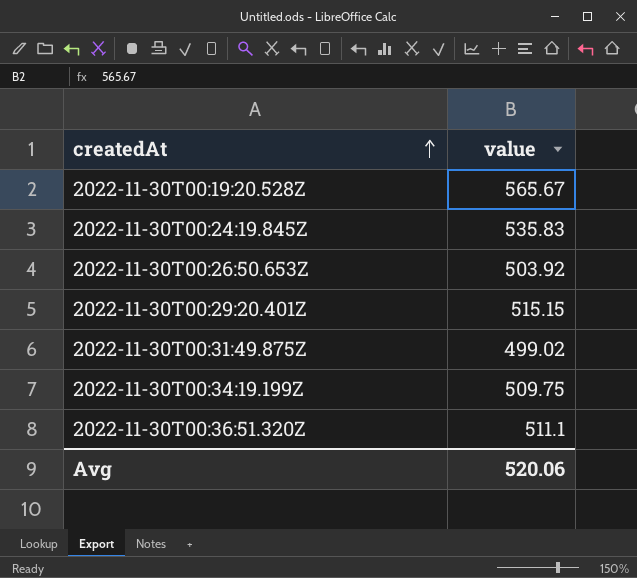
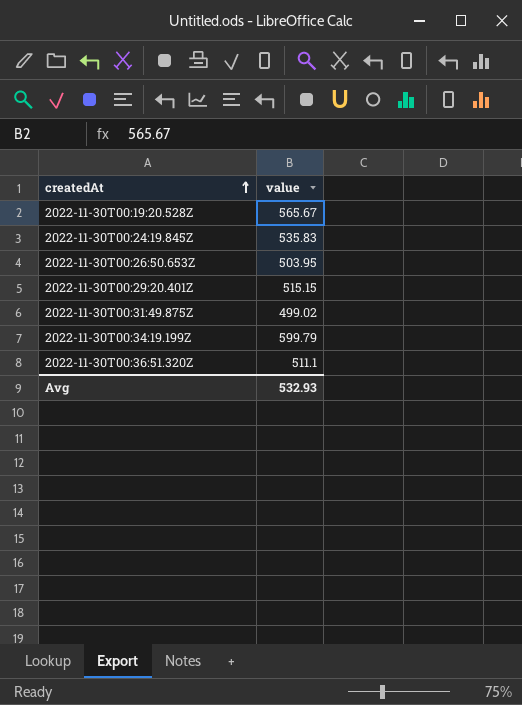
2022-11-30T00:26:50.653Z | value: 503.92 -> 503.95
2022-11-30T00:34:19.199Z | value: 509.75 -> 599.79
Avg | value: 520.06 -> 532.93

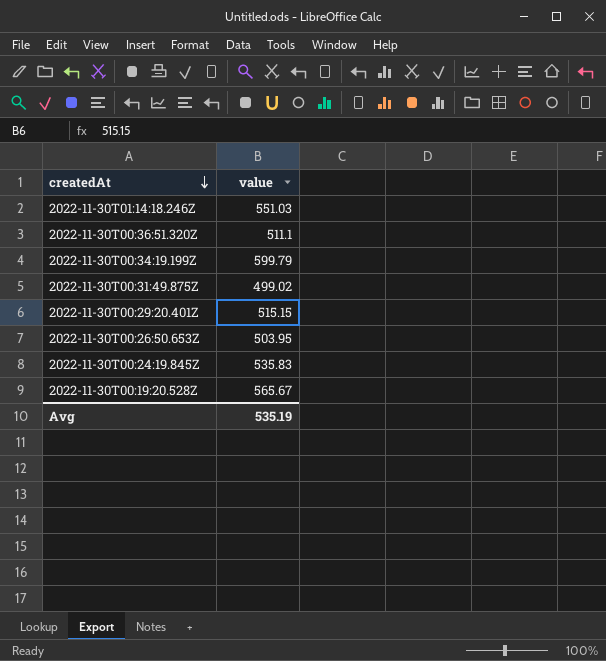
row order: createdAt ascending -> createdAt descending
row 2022-11-30T01:14:18.246Z: none -> 551.03
Avg | value: 532.93 -> 535.19

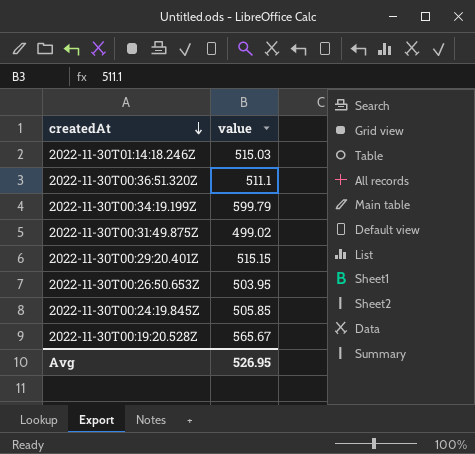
2022-11-30T01:14:18.246Z | value: 551.03 -> 515.03
2022-11-30T00:24:19.845Z | value: 535.83 -> 505.85
Avg | value: 535.19 -> 526.95

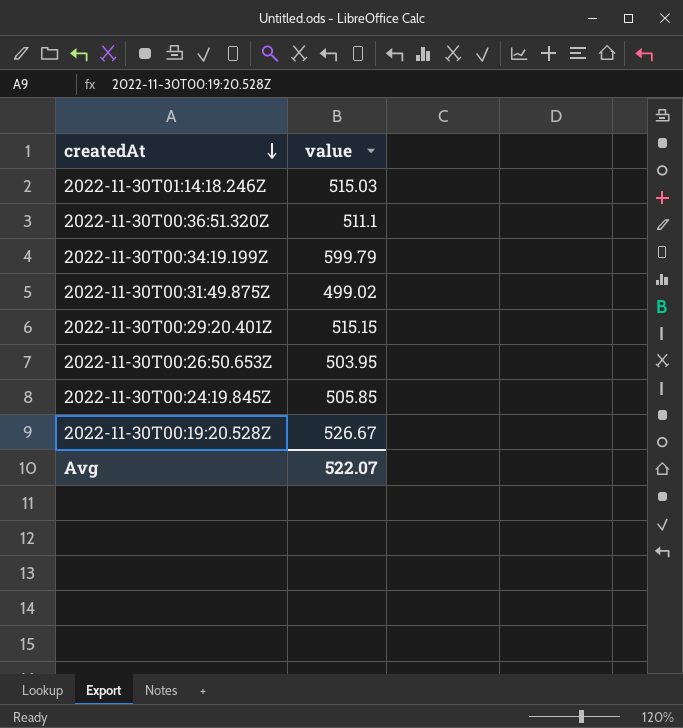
2022-11-30T00:19:20.528Z | value: 565.67 -> 526.67
Avg | value: 526.95 -> 522.07

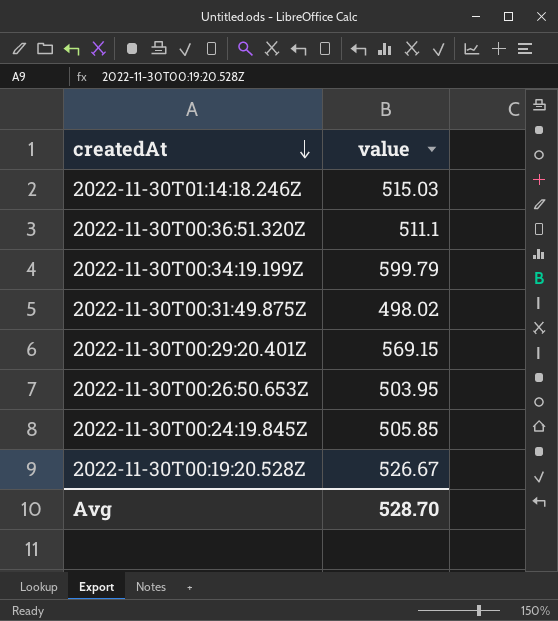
2022-11-30T00:31:49.875Z | value: 499.02 -> 498.02
2022-11-30T00:29:20.401Z | value: 515.15 -> 569.15
Avg | value: 522.07 -> 528.70

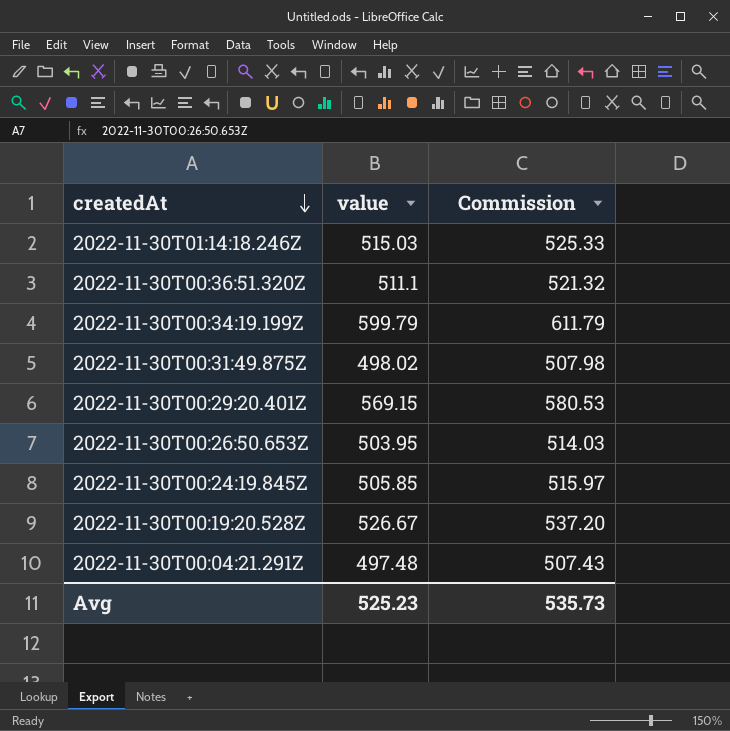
column Commission | formula: none -> [value] * 1.02
row 2022-11-30T00:04:21.291Z: none -> 497.48 | 507.43
Avg | value: 528.70 -> 525.23

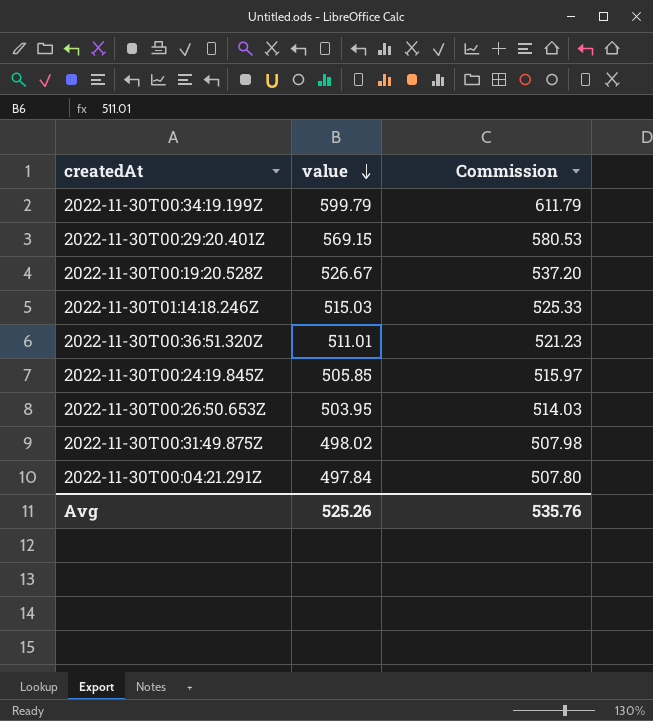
row order: createdAt descending -> value descending
2022-11-30T00:36:51.320Z | value: 511.1 -> 511.01
2022-11-30T00:36:51.320Z | Commission: 521.32 -> 521.23
2022-11-30T00:04:21.291Z | value: 497.48 -> 497.84
2022-11-30T00:04:21.291Z | Commission: 507.43 -> 507.80
Avg | value: 525.23 -> 525.26
Avg | Commission: 535.73 -> 535.76

